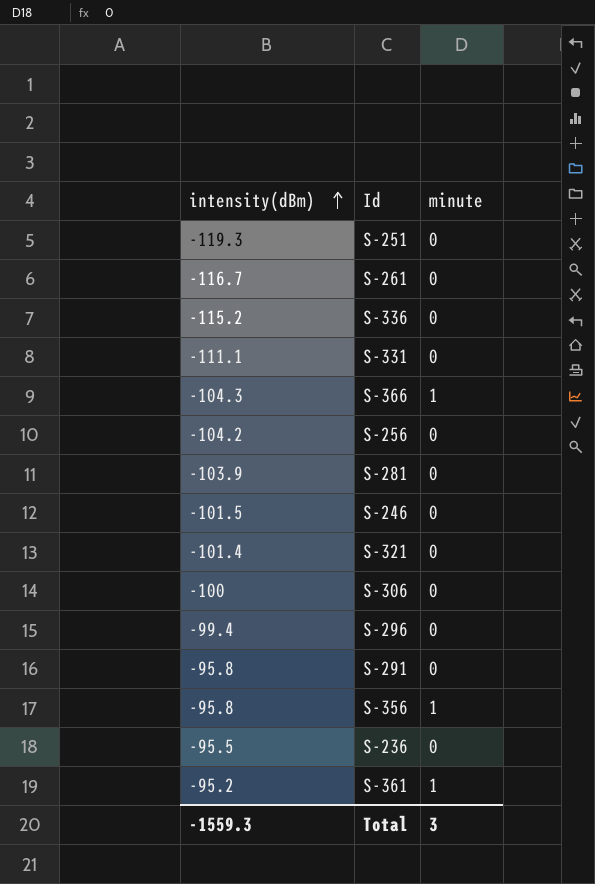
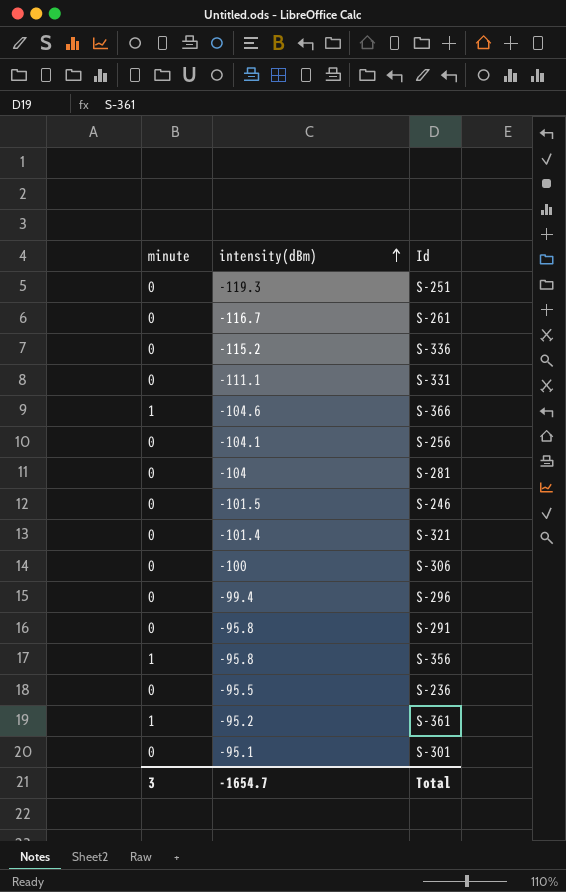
column minute | position: 3 -> 1
S-366 | intensity(dBm): -104.3 -> -104.6
S-256 | intensity(dBm): -104.2 -> -104.1
S-281 | intensity(dBm): -103.9 -> -104
row S-301: none -> 0 | -95.1
Total | intensity(dBm): -1559.3 -> -1654.7

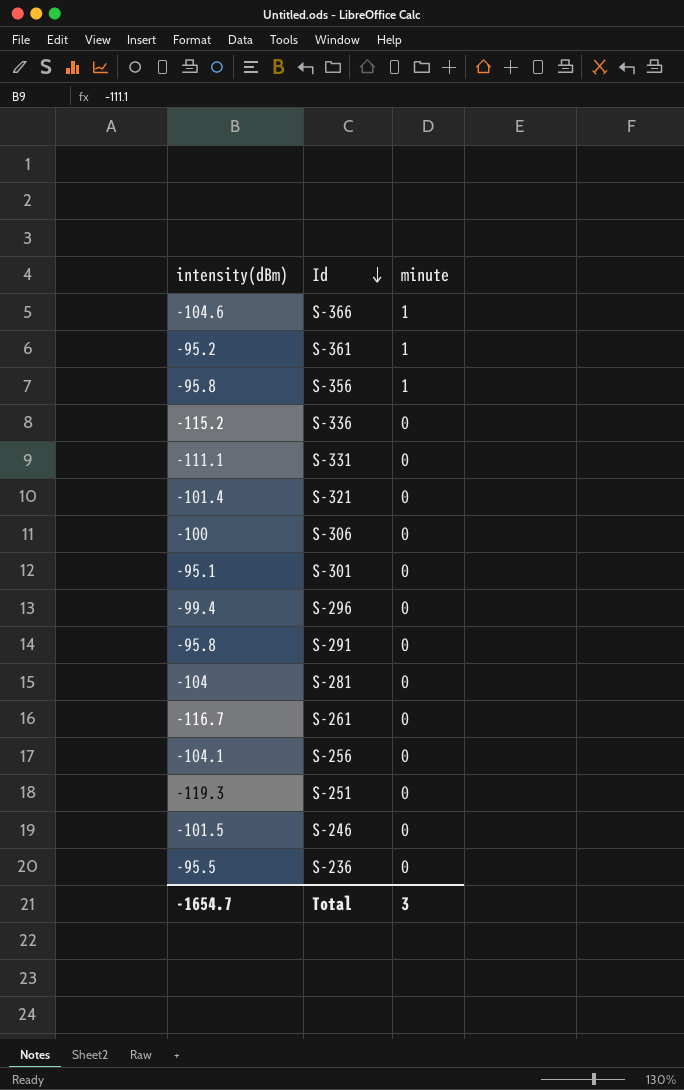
row order: intensity(dBm) ascending -> Id descending
column minute | position: 1 -> 3

